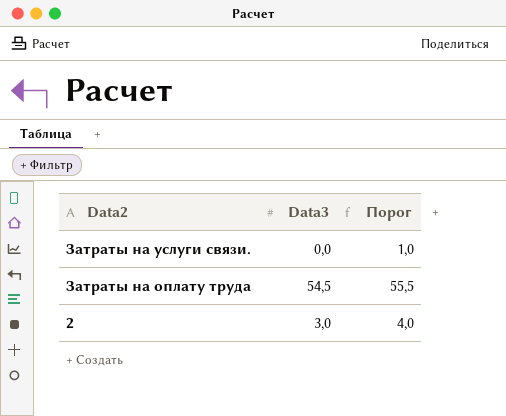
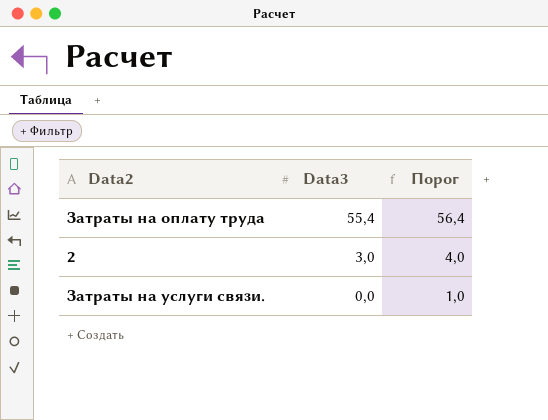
row order: Data2 descending -> Data3 descending
Затраты на оплату труда | Data3: 54,5 -> 55,4
Затраты на оплату труда | Порог: 55,5 -> 56,4

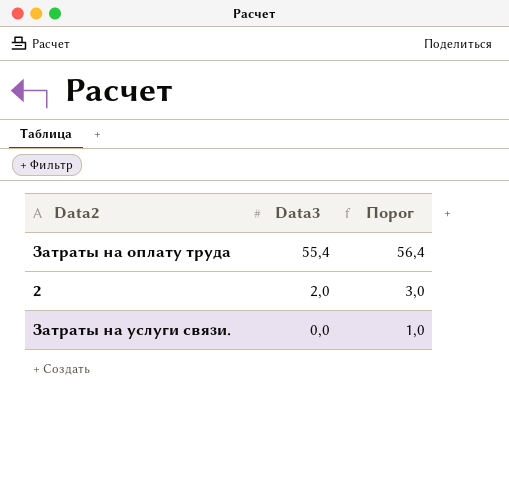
2 | Data3: 3,0 -> 2,0
2 | Порог: 4,0 -> 3,0

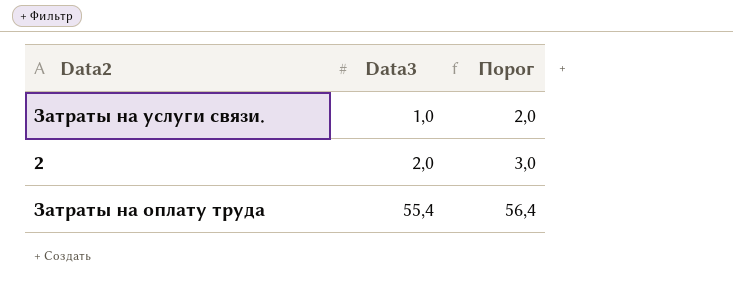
row order: Data3 descending -> Data3 ascending
Затраты на услуги связи. | Data3: 0,0 -> 1,0
Затраты на услуги связи. | Порог: 1,0 -> 2,0

